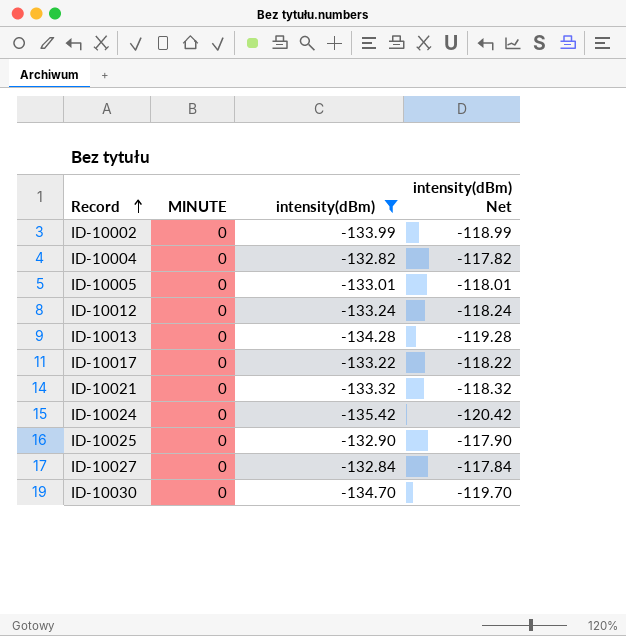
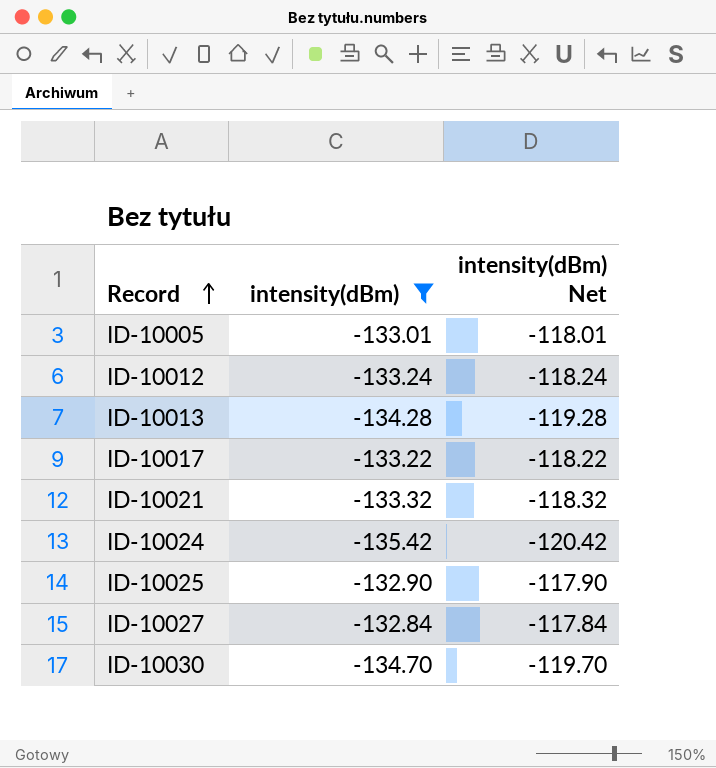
column MINUTE | position: 2 -> none
row ID-10002: 0 | -133.99 | -118.99 -> none
row ID-10004: 0 | -132.82 | -117.82 -> none

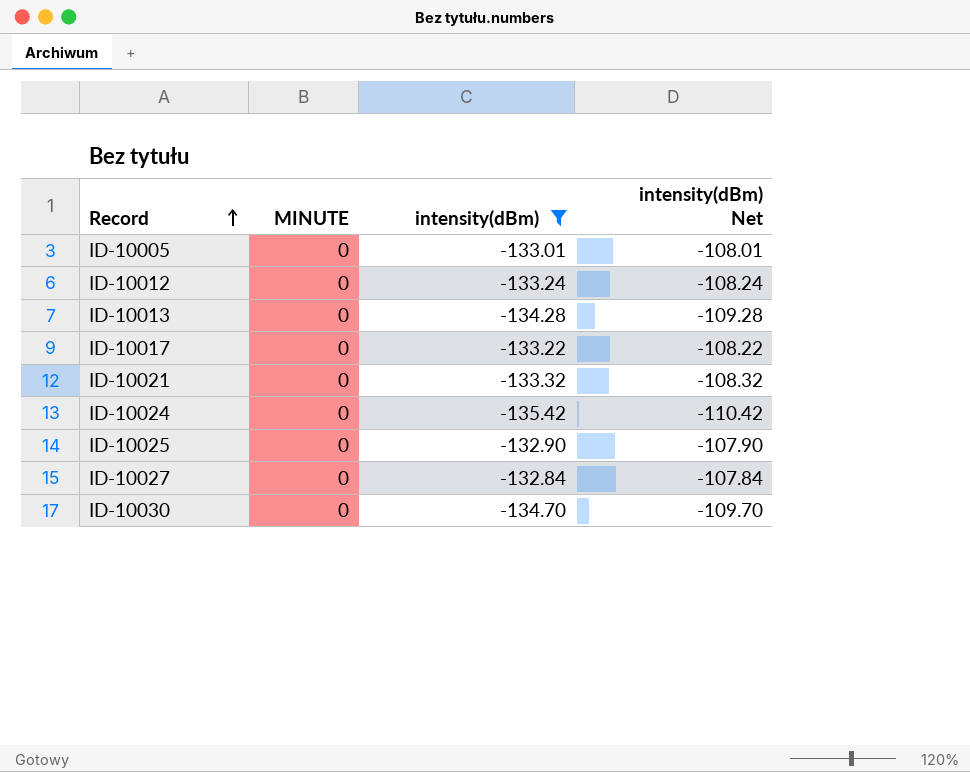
column MINUTE | position: none -> 2
column intensity(dBm) Net | formula: [intensity(dBm)] + 15 -> [intensity(dBm)] + 25

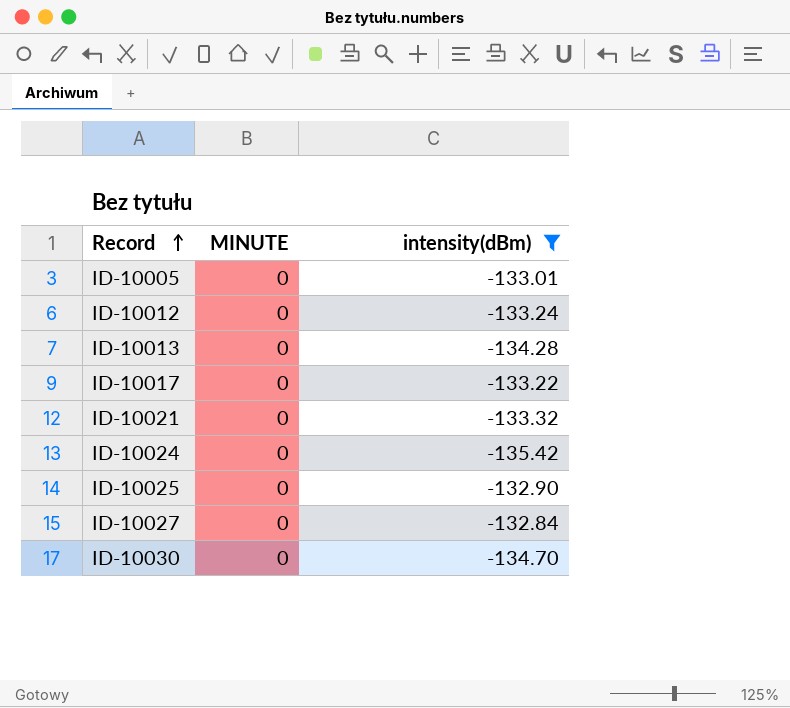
column intensity(dBm) Net | formula: [intensity(dBm)] + 25 -> none

